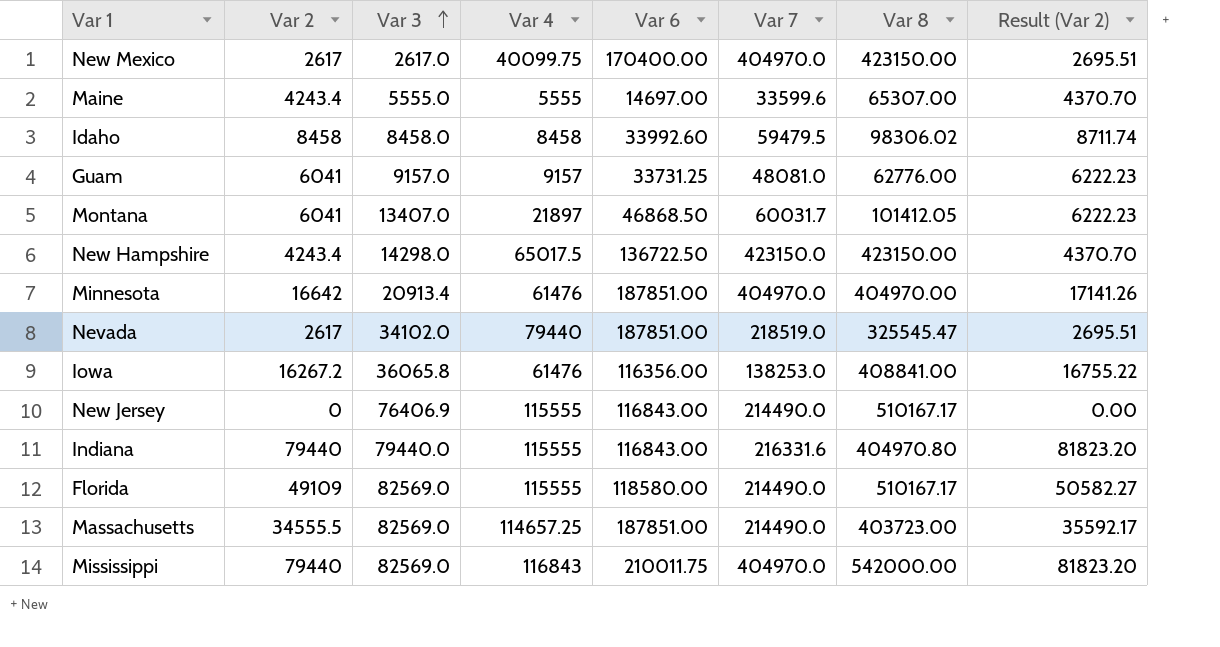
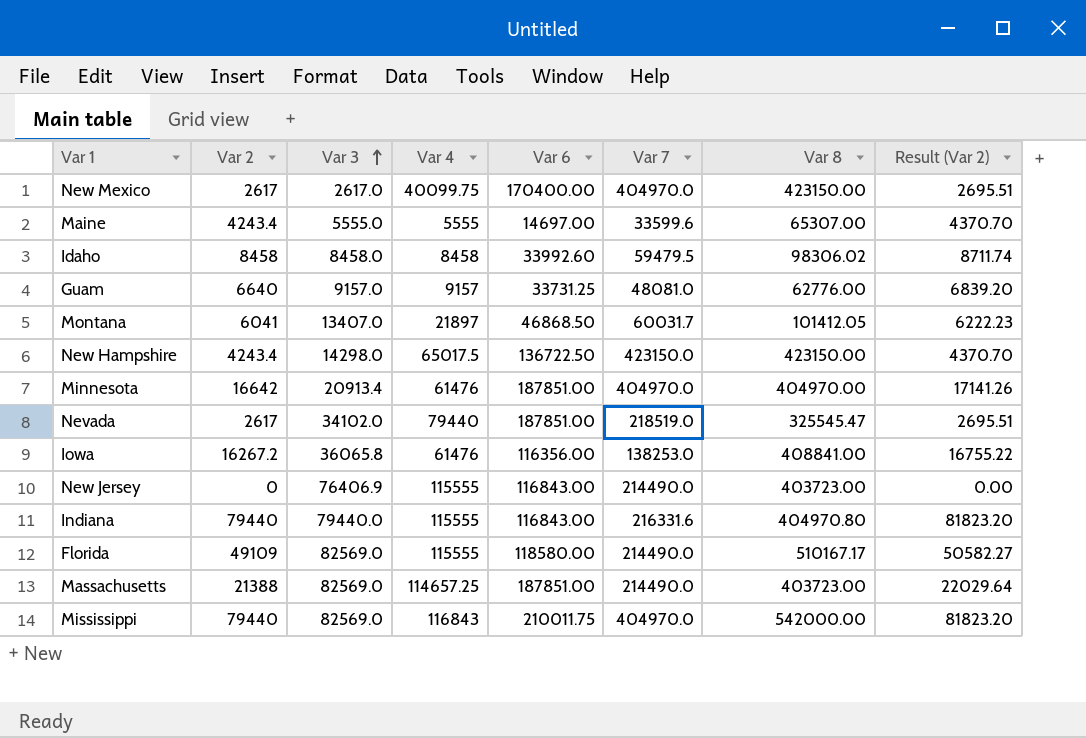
Guam | Var 2: 6041 -> 6640
Guam | Result (Var 2): 6222.23 -> 6839.20
New Jersey | Var 8: 510167.17 -> 403723.00
Massachusetts | Var 2: 34555.5 -> 21388
Massachusetts | Result (Var 2): 35592.17 -> 22029.64

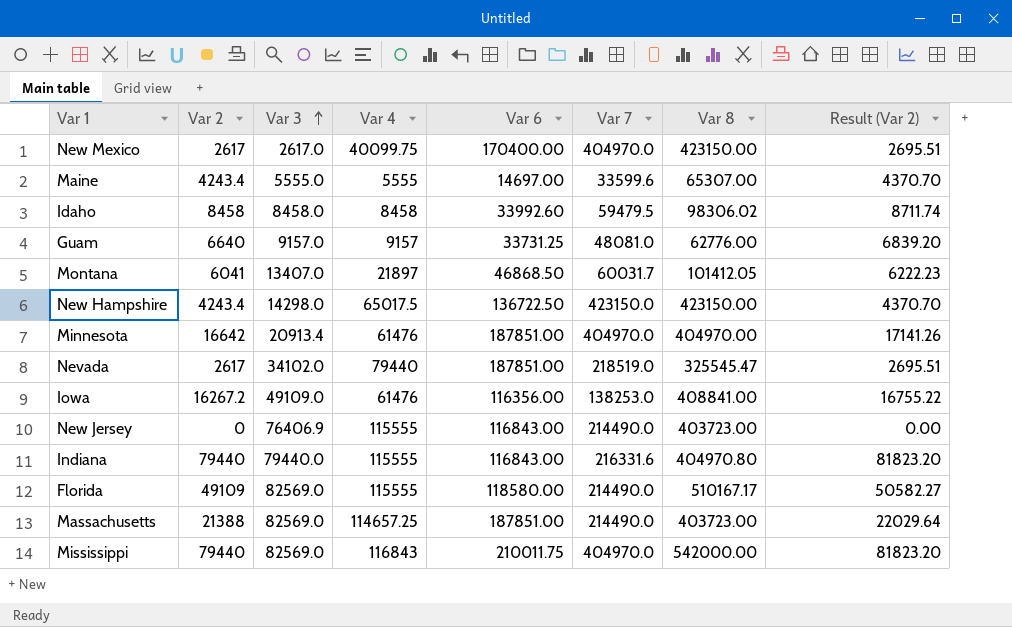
Iowa | Var 3: 36065.8 -> 49109.0

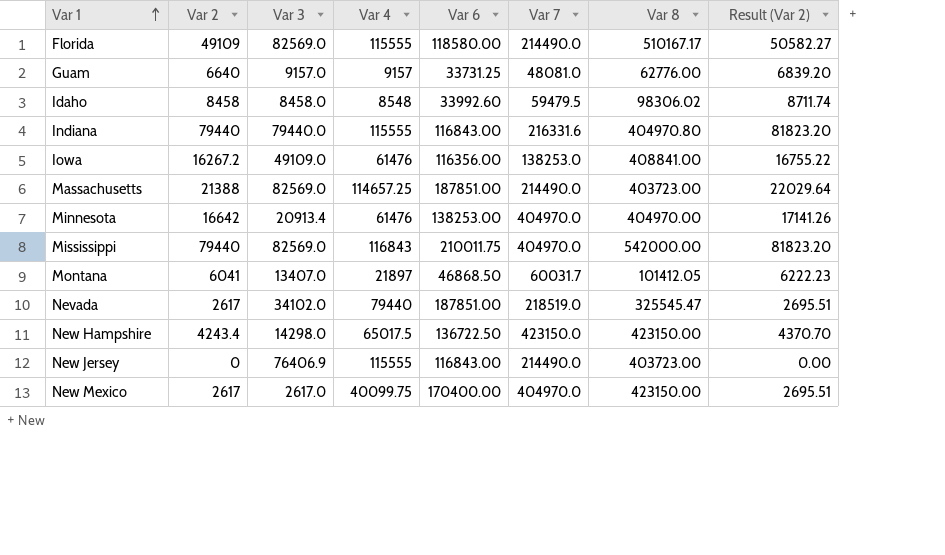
row order: Var 3 ascending -> Var 1 ascending
row Maine: 4243.4 | 5555.0 | 5555 | 14697.00 | 33599.6 | 65307.00 | 4370.70 -> none
Idaho | Var 4: 8458 -> 8548
Minnesota | Var 6: 187851.00 -> 138253.00

